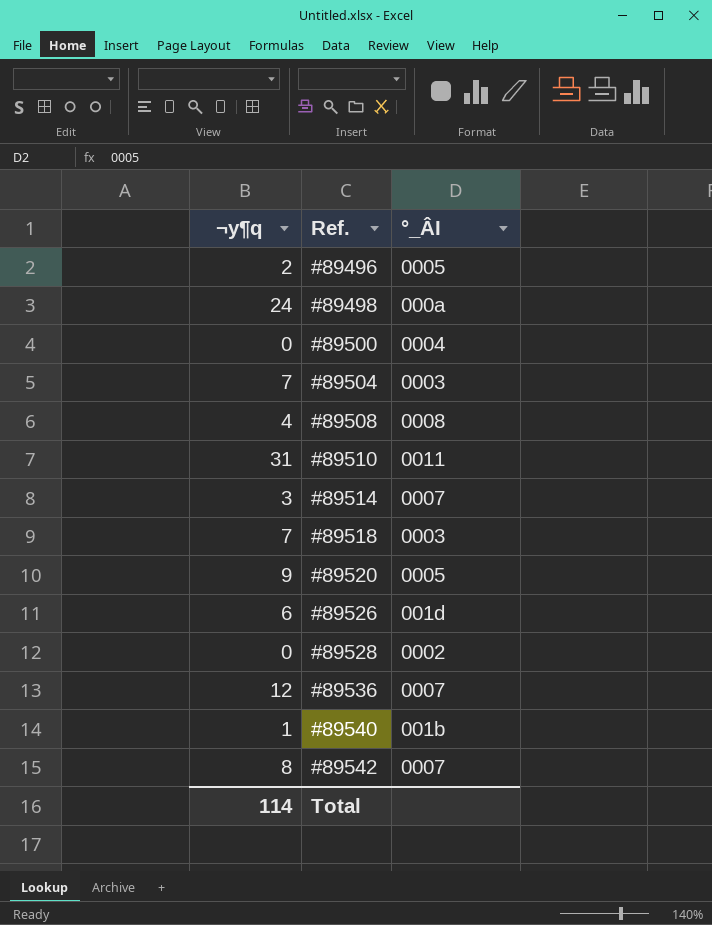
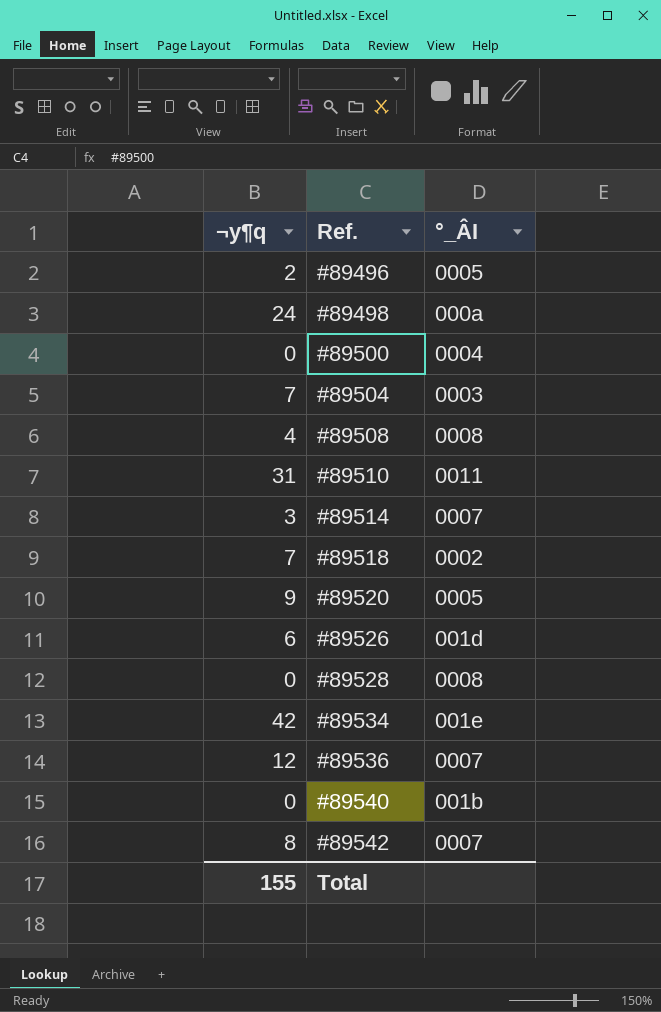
#89518 | °_ÂI: 0003 -> 0002
#89528 | °_ÂI: 0002 -> 0008
row #89534: none -> 42 | 001e
#89540 | ¬y¶q: 1 -> 0
Total | ¬y¶q: 114 -> 155

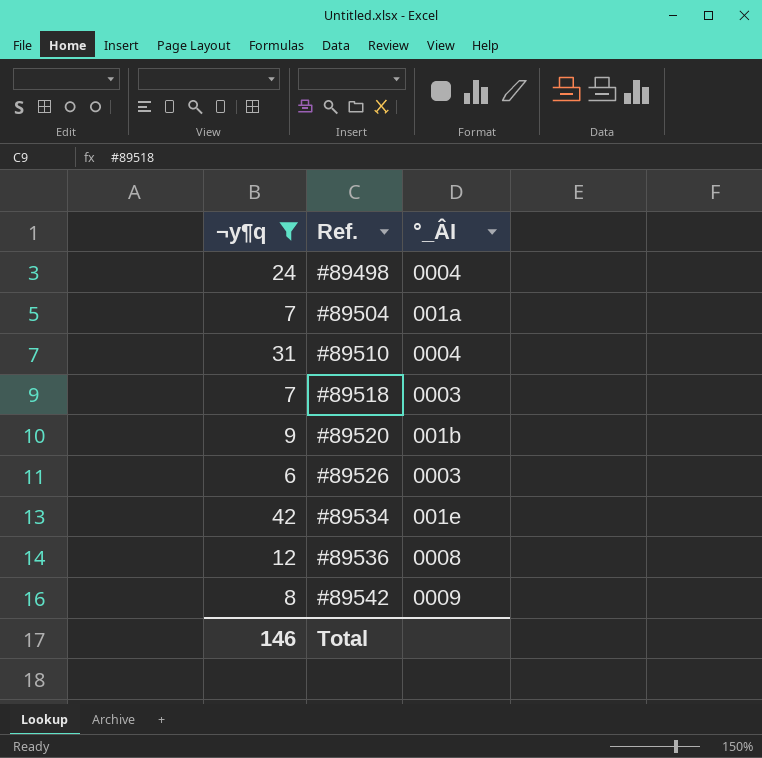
filter: none -> ¬y¶q >= 6
#89498 | °_ÂI: 000a -> 0004
#89504 | °_ÂI: 0003 -> 001a
#89510 | °_ÂI: 0011 -> 0004
#89518 | °_ÂI: 0002 -> 0003
#89520 | °_ÂI: 0005 -> 001b
#89526 | °_ÂI: 001d -> 0003
#89536 | °_ÂI: 0007 -> 0008
#89542 | °_ÂI: 0007 -> 0009
Total | ¬y¶q: 155 -> 146

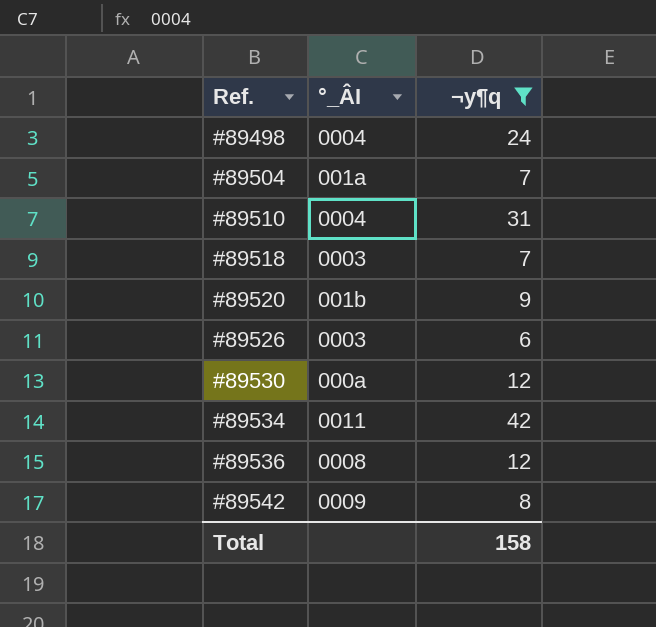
column ¬y¶q | position: 1 -> 3
row #89530: none -> 000a | 12
#89534 | °_ÂI: 001e -> 0011
Total | ¬y¶q: 146 -> 158

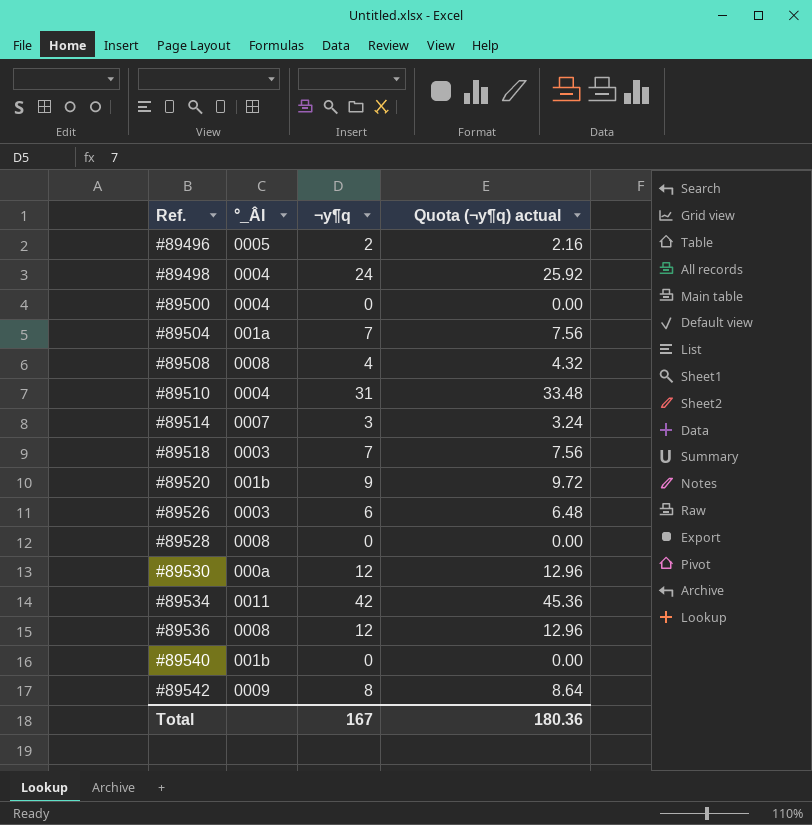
filter: ¬y¶q >= 6 -> none
column Quota (¬y¶q) actual | formula: none -> [¬y¶q] * 1.08
Total | ¬y¶q: 158 -> 167

